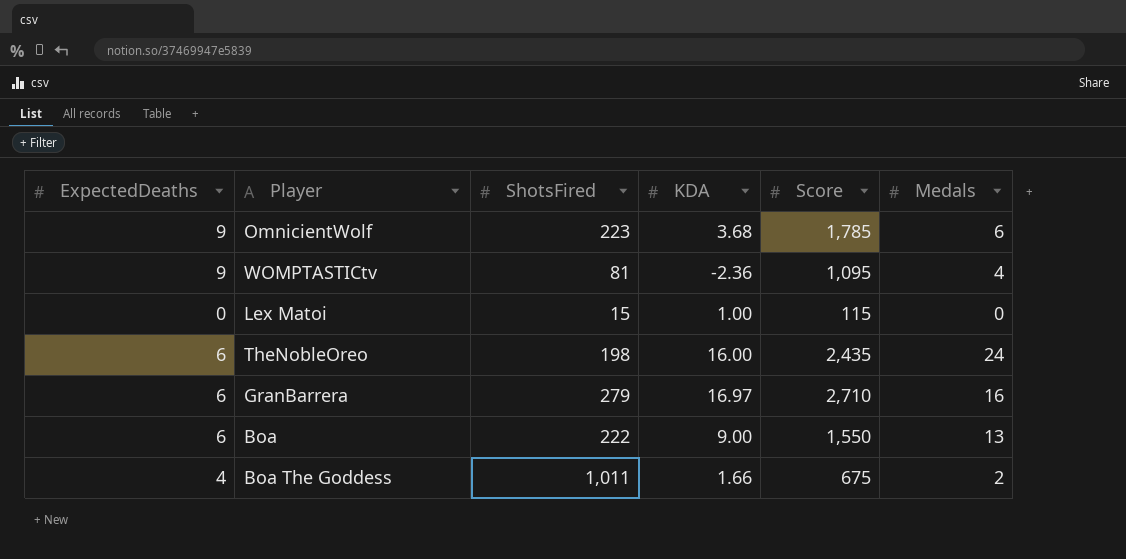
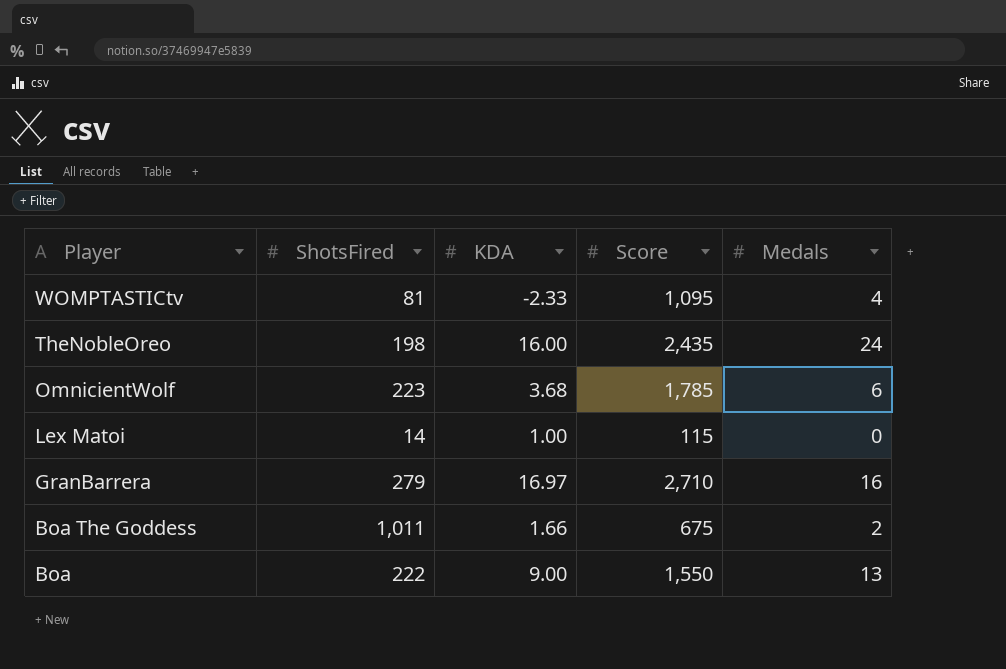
row order: none -> Player descending
column ExpectedDeaths | position: 1 -> none
WOMPTASTICtv | KDA: -2.36 -> -2.33
Lex Matoi | ShotsFired: 15 -> 14

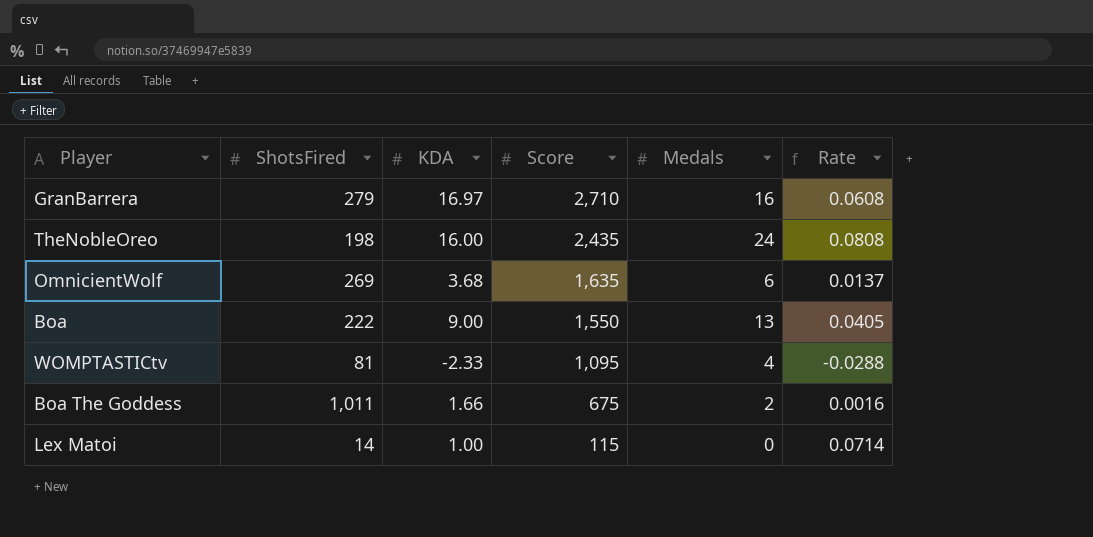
row order: Player descending -> Score descending
column Rate | formula: none -> [KDA] / [ShotsFired]
OmnicientWolf | ShotsFired: 223 -> 269
OmnicientWolf | Score: 1,785 -> 1,635

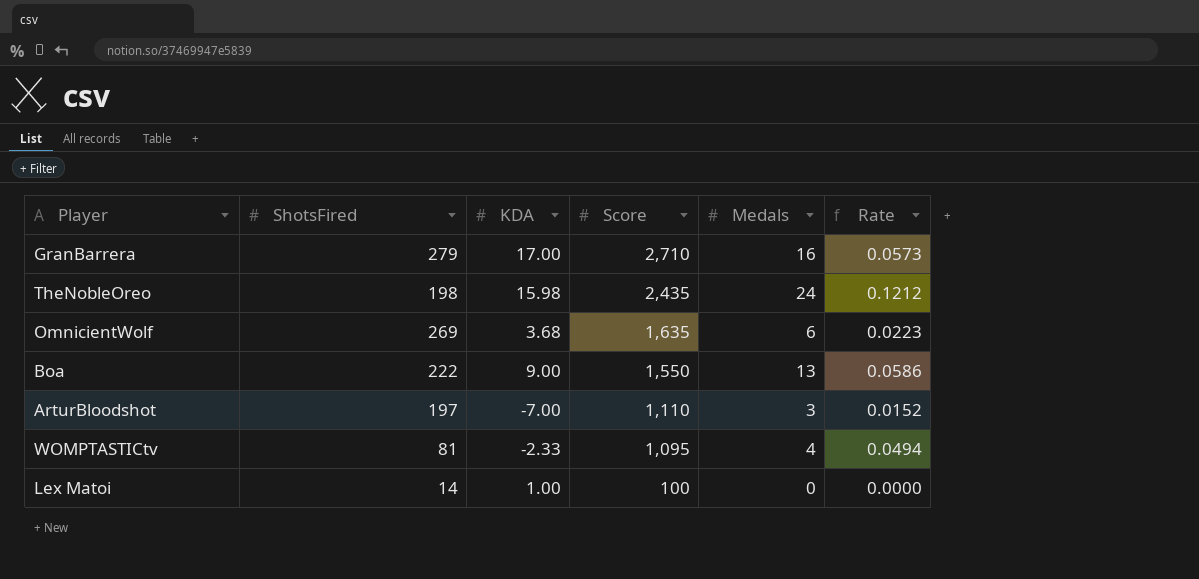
column Rate | formula: [KDA] / [ShotsFired] -> [Medals] / [ShotsFired]
row Boa The Goddess: 1,011 | 1.66 | 675 | 2 | 0.0016 -> none
GranBarrera | KDA: 16.97 -> 17.00
TheNobleOreo | KDA: 16.00 -> 15.98
row ArturBloodshot: none -> 197 | -7.00 | 1,110 | 3 | 0.0152
Lex Matoi | Score: 115 -> 100

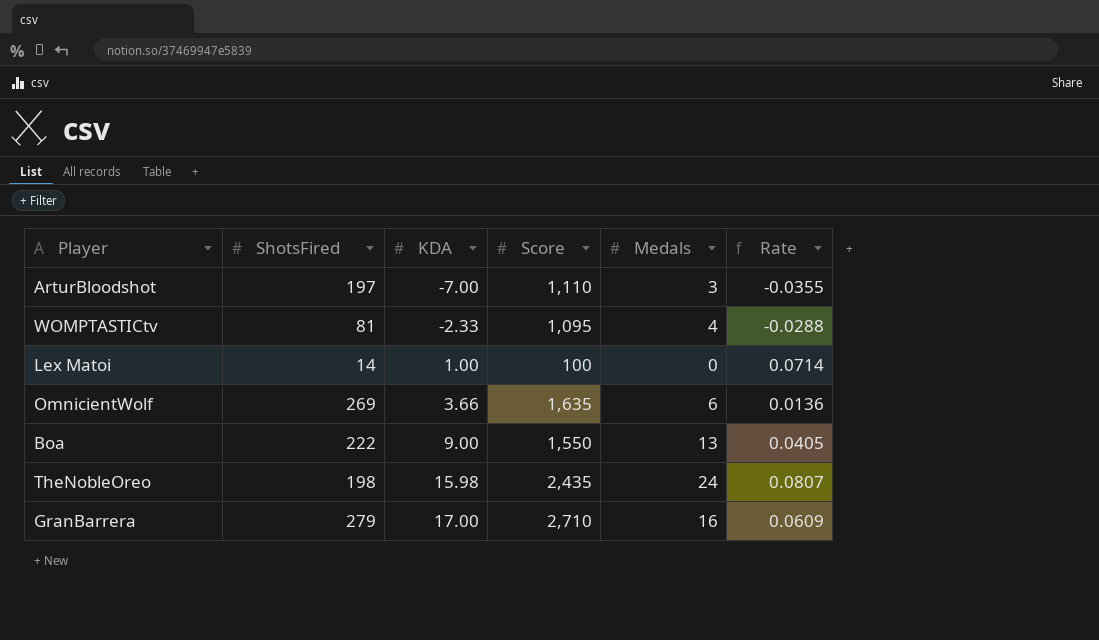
row order: Score descending -> KDA ascending
column Rate | formula: [Medals] / [ShotsFired] -> [KDA] / [ShotsFired]
OmnicientWolf | KDA: 3.68 -> 3.66

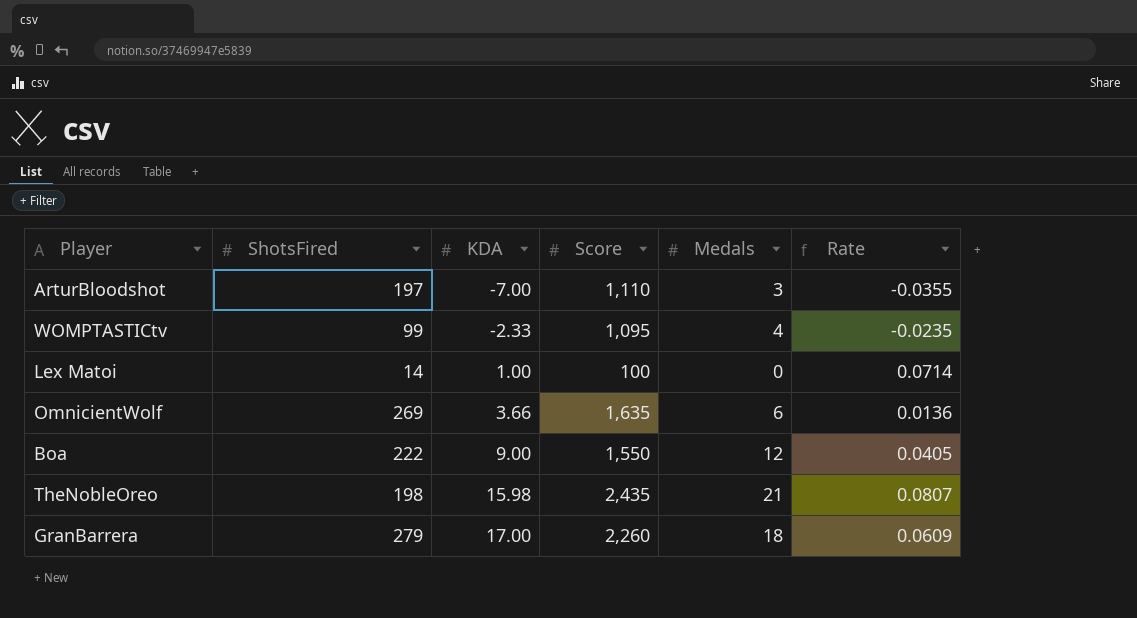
WOMPTASTICtv | ShotsFired: 81 -> 99
WOMPTASTICtv | Rate: -0.0288 -> -0.0235
Boa | Medals: 13 -> 12
TheNobleOreo | Medals: 24 -> 21
GranBarrera | Score: 2,710 -> 2,260
GranBarrera | Medals: 16 -> 18

